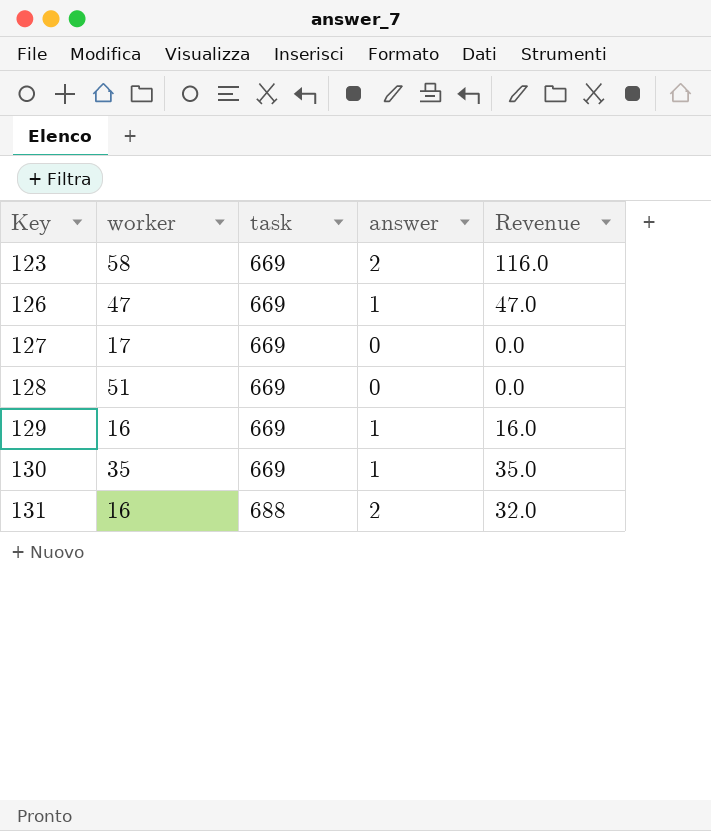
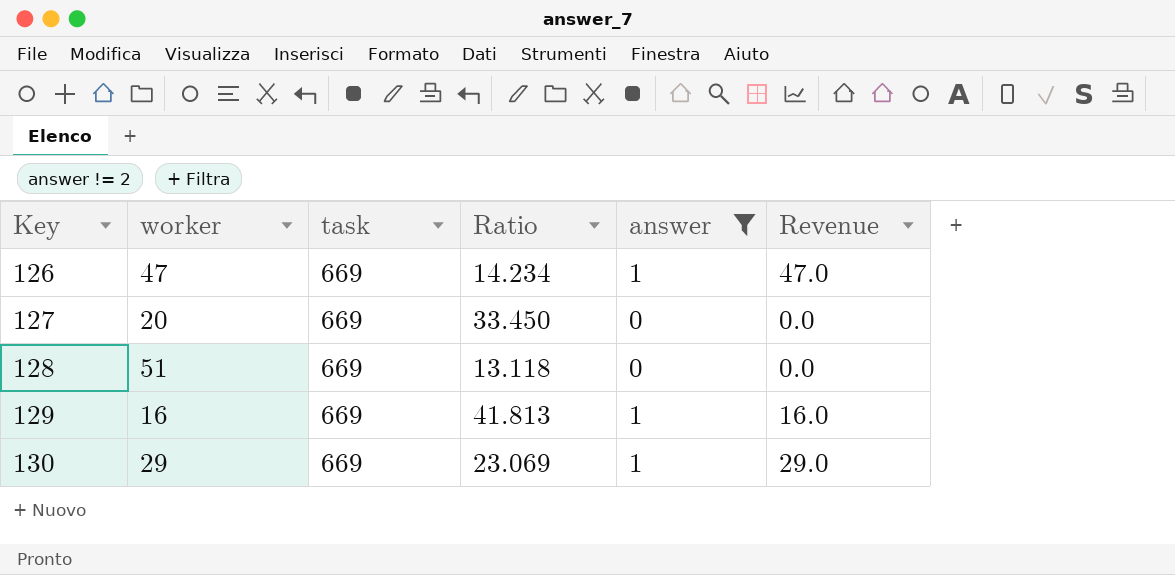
filter: none -> answer != 2
column Ratio | formula: none -> [task] / [worker]
127 | worker: 17 -> 20
130 | worker: 35 -> 29
130 | Revenue: 35.0 -> 29.0

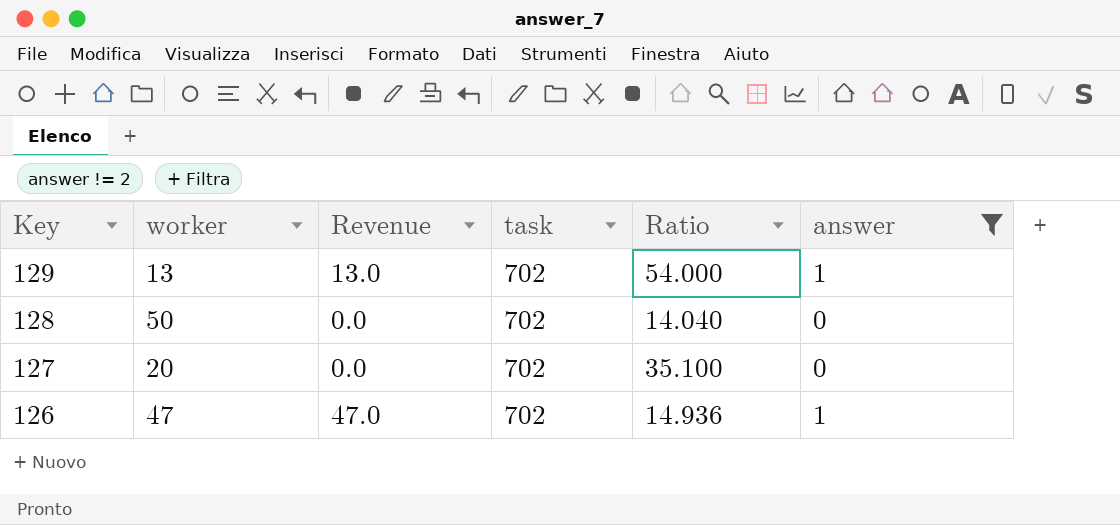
row order: Key ascending -> Key descending
column Revenue | position: 6 -> 3
row 130: 29 | 669 | 23.069 | 1 | 29.0 -> none
129 | worker: 16 -> 13
129 | Revenue: 16.0 -> 13.0
129 | task: 669 -> 702
129 | Ratio: 41.813 -> 54.000
128 | worker: 51 -> 50
128 | task: 669 -> 702
128 | Ratio: 13.118 -> 14.040
127 | task: 669 -> 702
127 | Ratio: 33.450 -> 35.100
126 | task: 669 -> 702
126 | Ratio: 14.234 -> 14.936

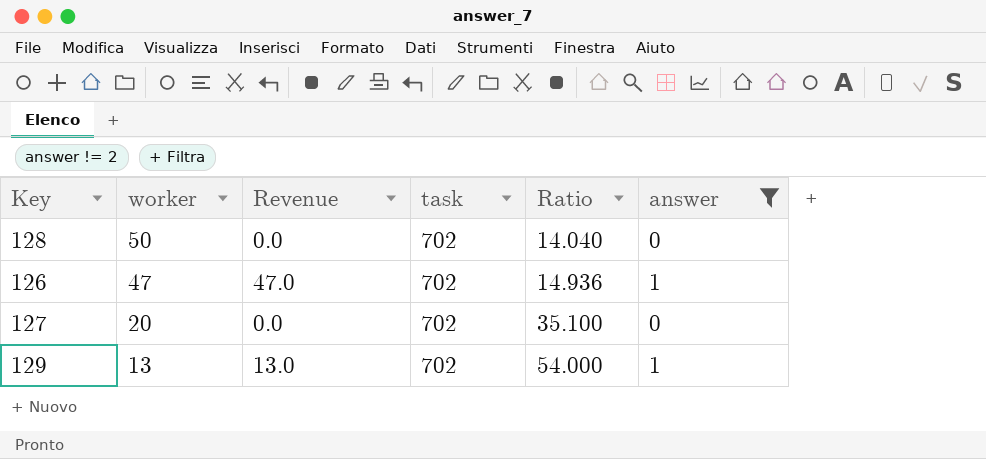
row order: Key descending -> worker descending

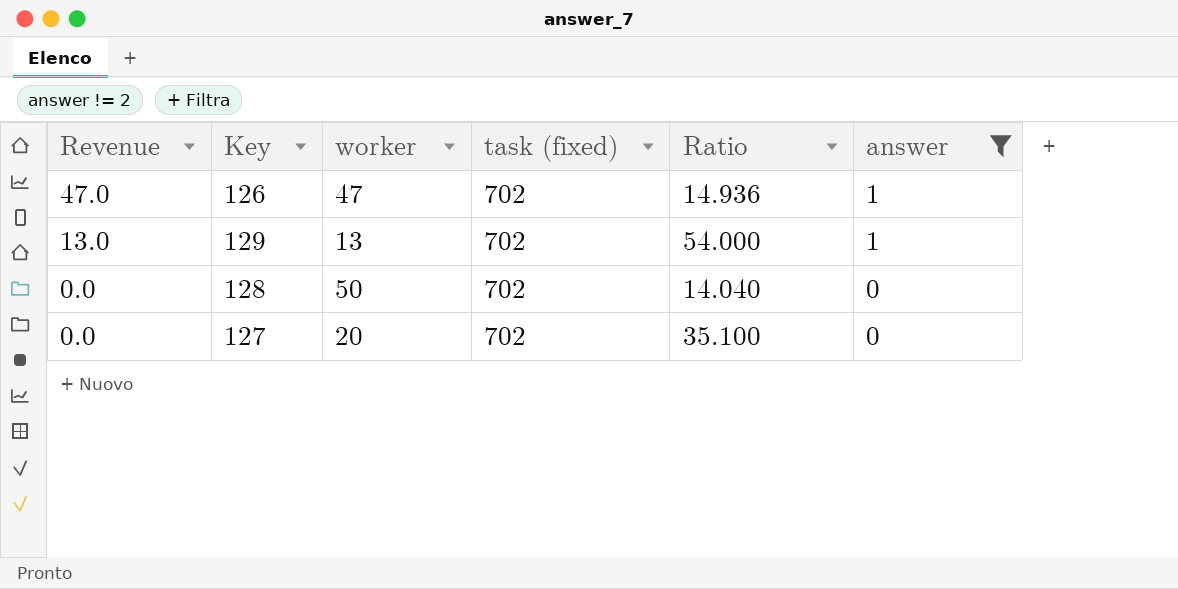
row order: worker descending -> Revenue descending
column Revenue | position: 3 -> 1
column name: task -> task (fixed)

